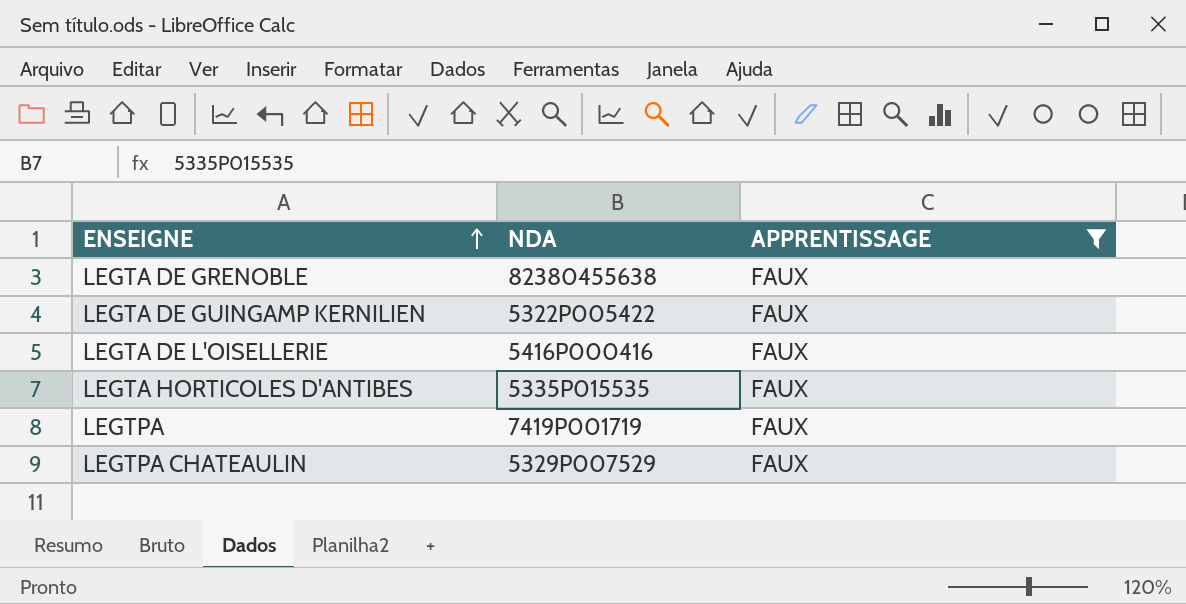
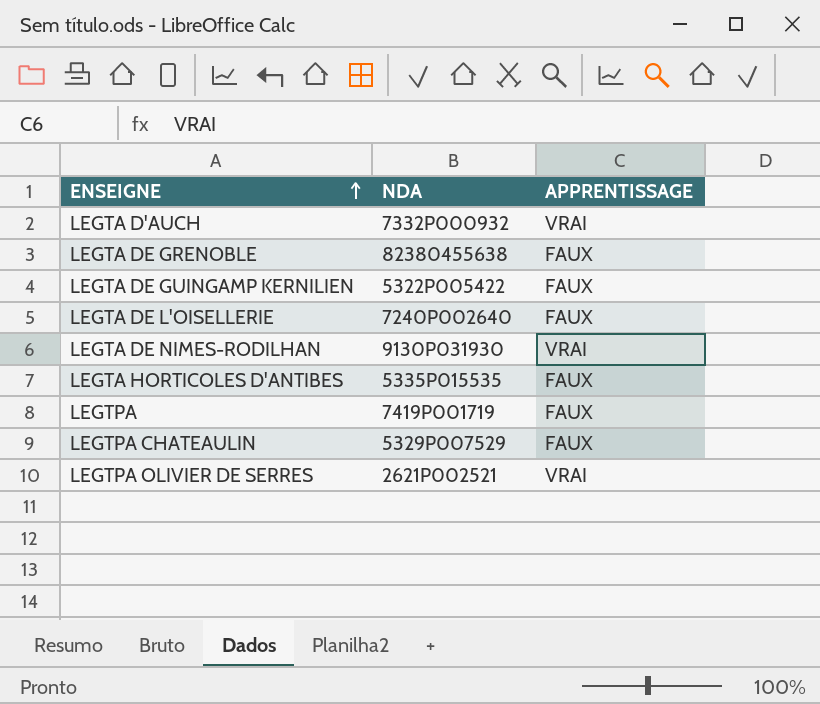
filter: APPRENTISSAGE = FAUX -> none
LEGTA DE L'OISELLERIE | NDA: 5416P000416 -> 7240P002640

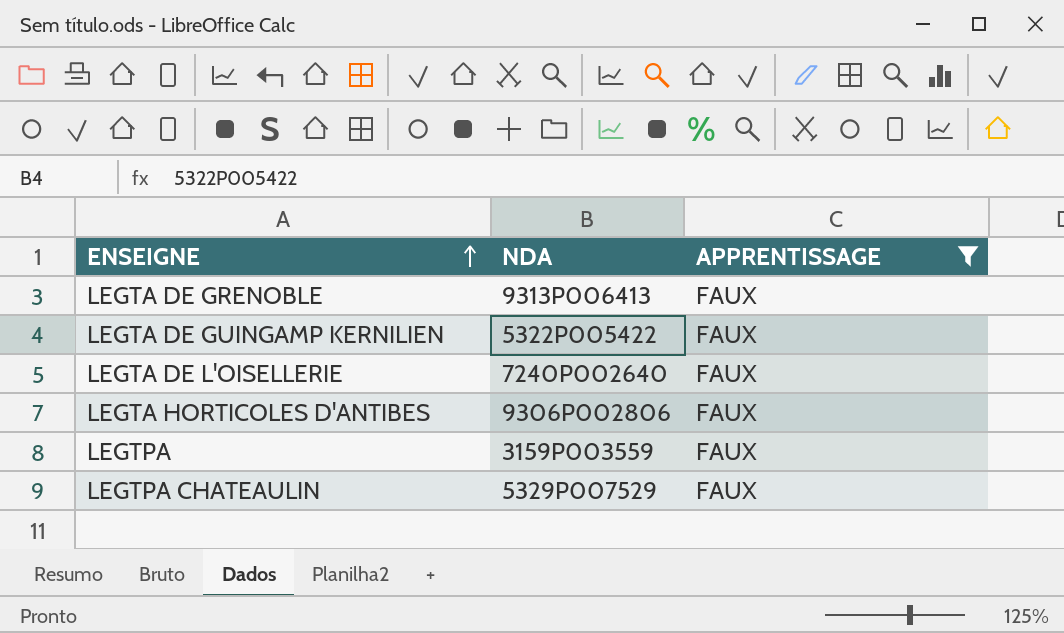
filter: none -> APPRENTISSAGE = FAUX
LEGTA DE GRENOBLE | NDA: 82380455638 -> 9313P006413
LEGTA HORTICOLES D'ANTIBES | NDA: 5335P015535 -> 9306P002806
LEGTPA | NDA: 7419P001719 -> 3159P003559

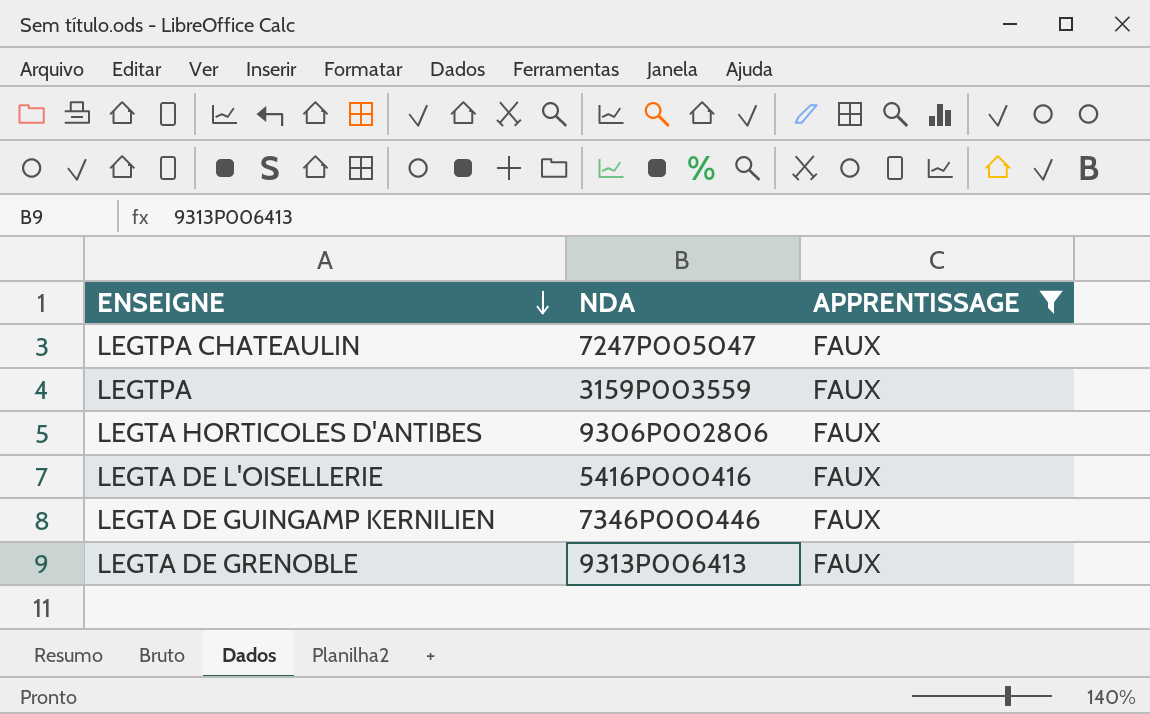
row order: ENSEIGNE ascending -> ENSEIGNE descending
LEGTPA CHATEAULIN | NDA: 5329P007529 -> 7247P005047
LEGTA DE L'OISELLERIE | NDA: 7240P002640 -> 5416P000416
LEGTA DE GUINGAMP KERNILIEN | NDA: 5322P005422 -> 7346P000446

